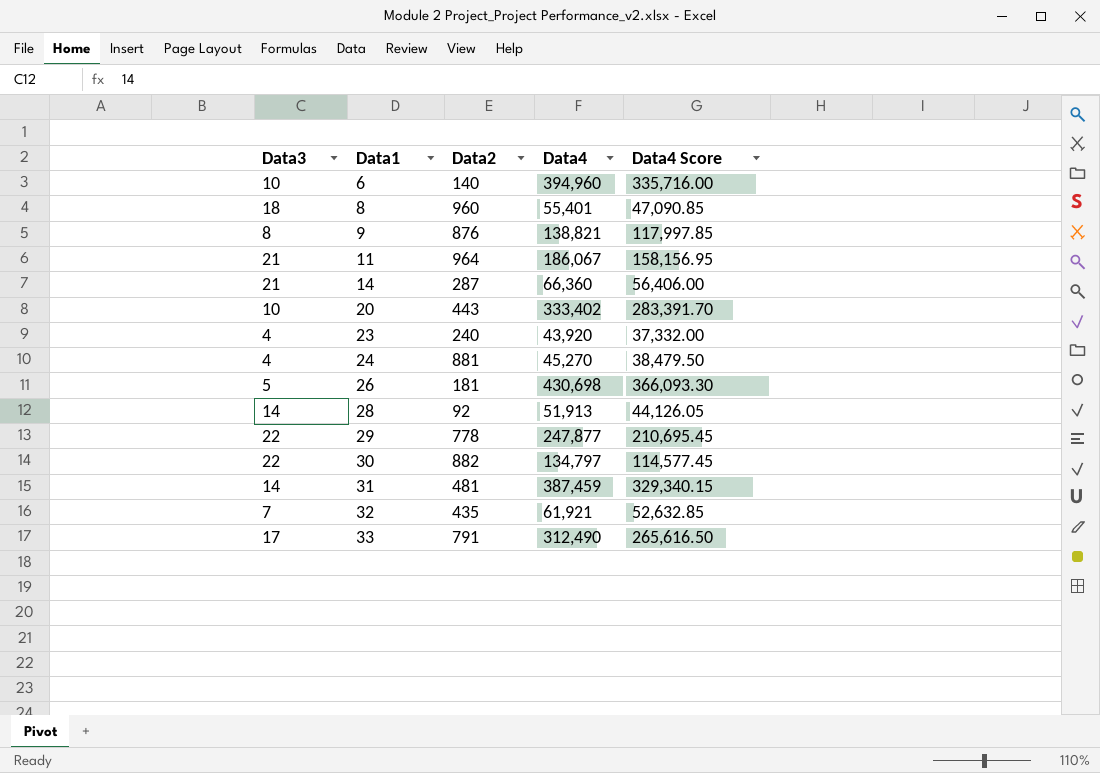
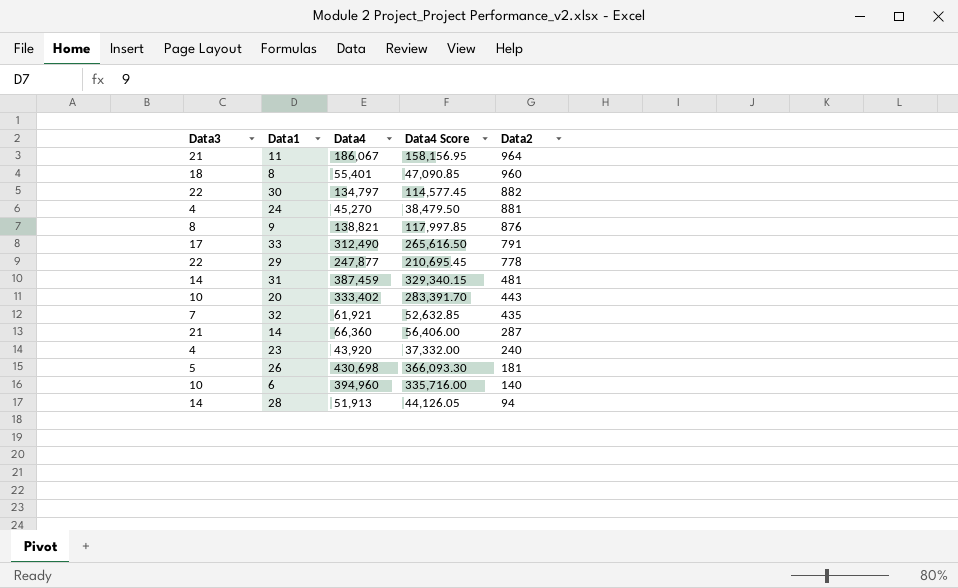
row order: Data1 ascending -> Data2 descending
column Data2 | position: 3 -> 5
28 | Data2: 92 -> 94

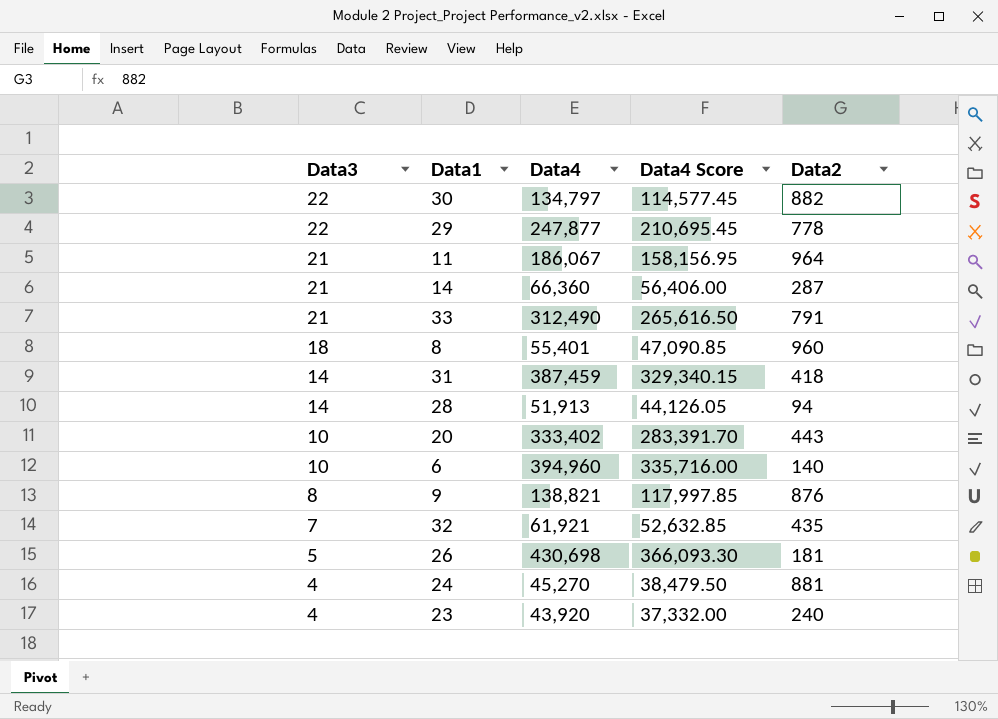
row order: Data2 descending -> Data3 descending
33 | Data3: 17 -> 21
31 | Data2: 481 -> 418

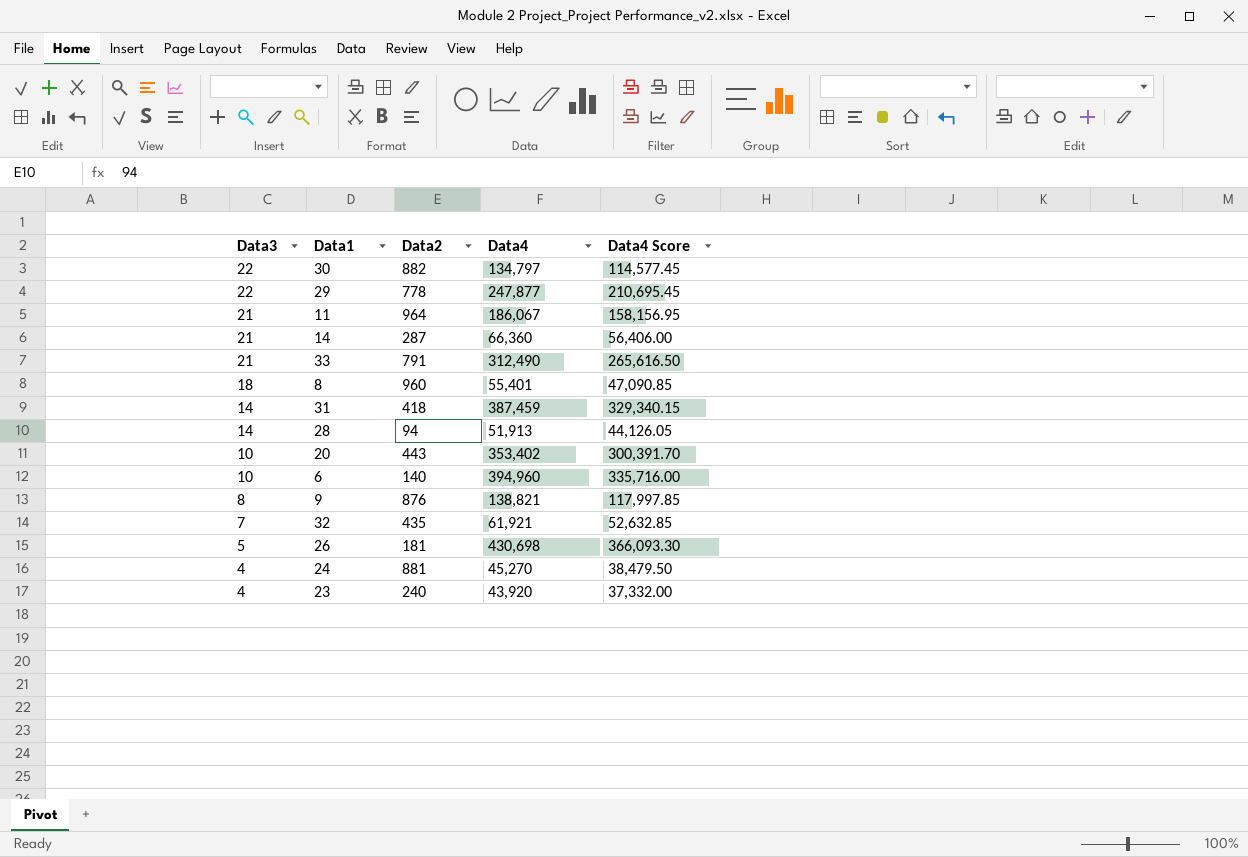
column Data2 | position: 5 -> 3
20 | Data4: 333,402 -> 353,402
20 | Data4 Score: 283,391.70 -> 300,391.70

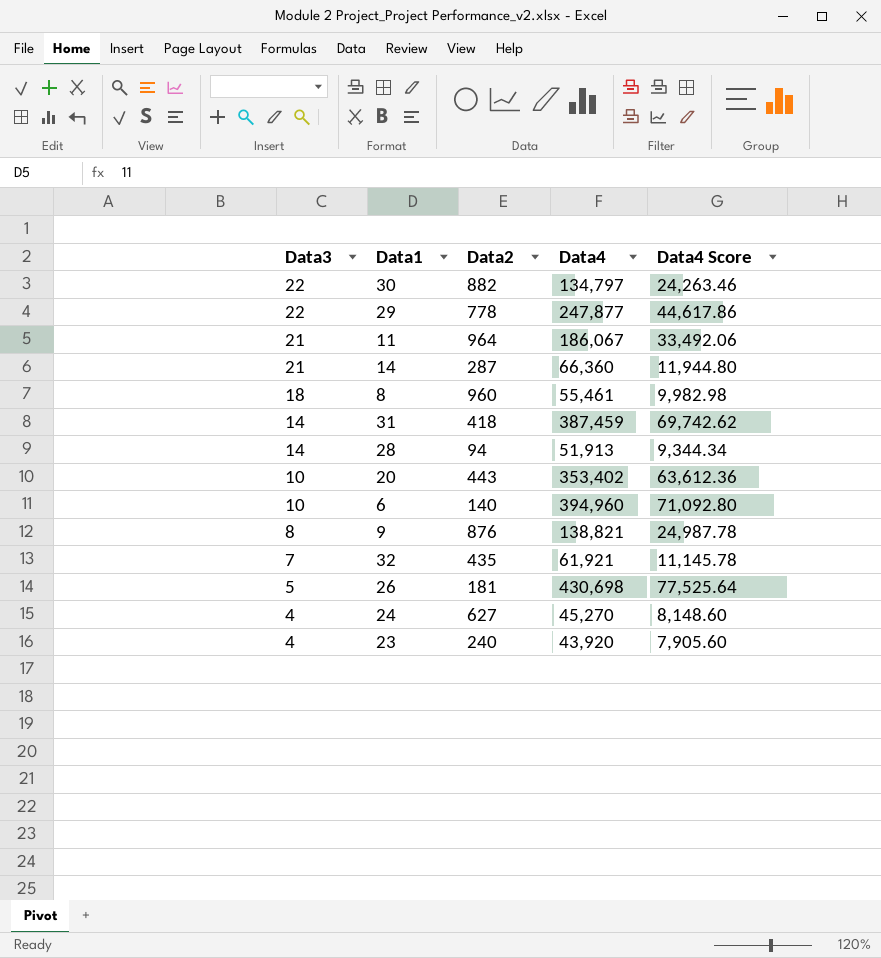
column Data4 Score | formula: [Data4] * 0.85 -> [Data4] * 0.18
row 33: 21 | 791 | 312,490 | 265,616.50 -> none
8 | Data4: 55,401 -> 55,461
24 | Data2: 881 -> 627

